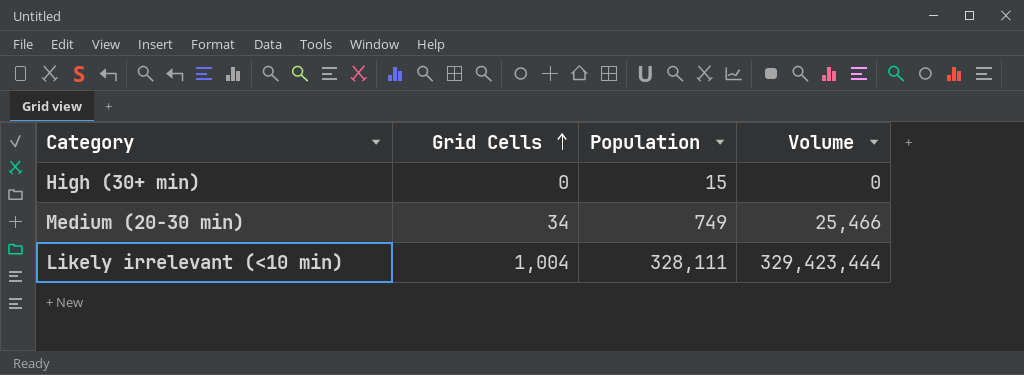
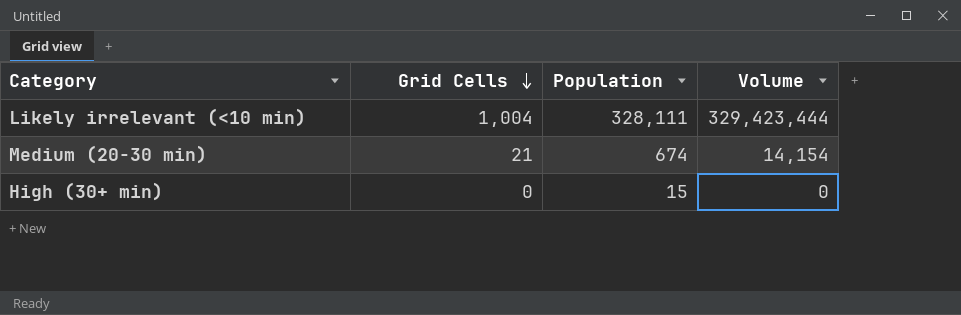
row order: Grid Cells ascending -> Grid Cells descending
Medium (20-30 min) | Grid Cells: 34 -> 21
Medium (20-30 min) | Population: 749 -> 674
Medium (20-30 min) | Volume: 25,466 -> 14,154

